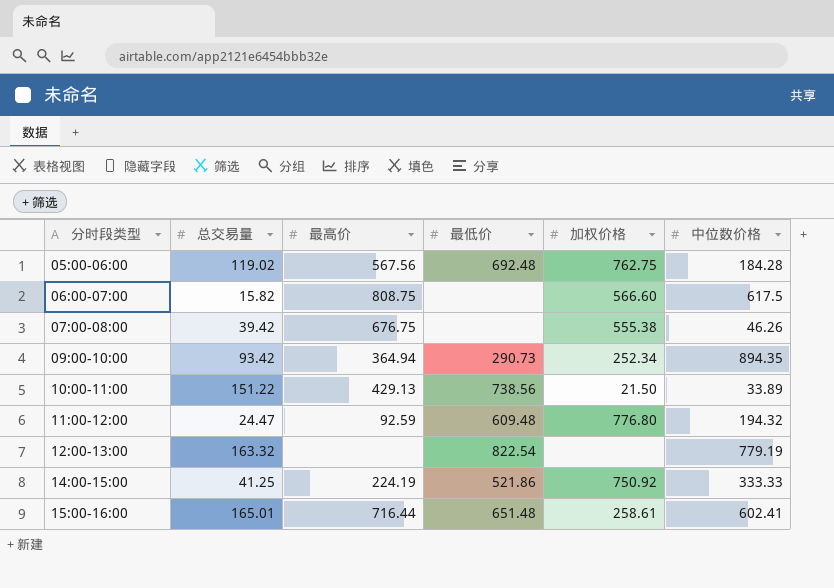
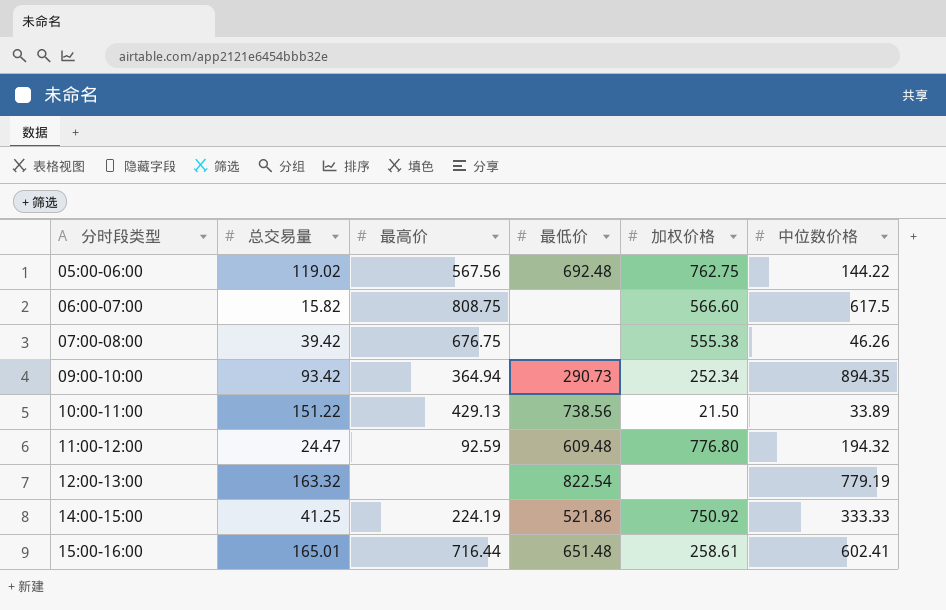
05:00-06:00 | 中位数价格: 184.28 -> 144.22

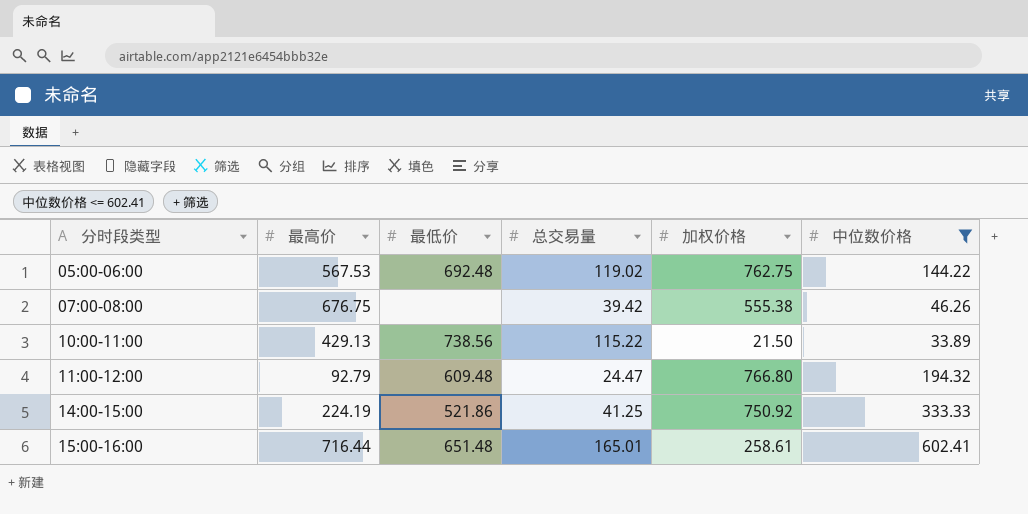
filter: none -> 中位数价格 <= 602.41
column 总交易量 | position: 2 -> 4
05:00-06:00 | 最高价: 567.56 -> 567.53
10:00-11:00 | 总交易量: 151.22 -> 115.22
11:00-12:00 | 最高价: 92.59 -> 92.79
11:00-12:00 | 加权价格: 776.80 -> 766.80

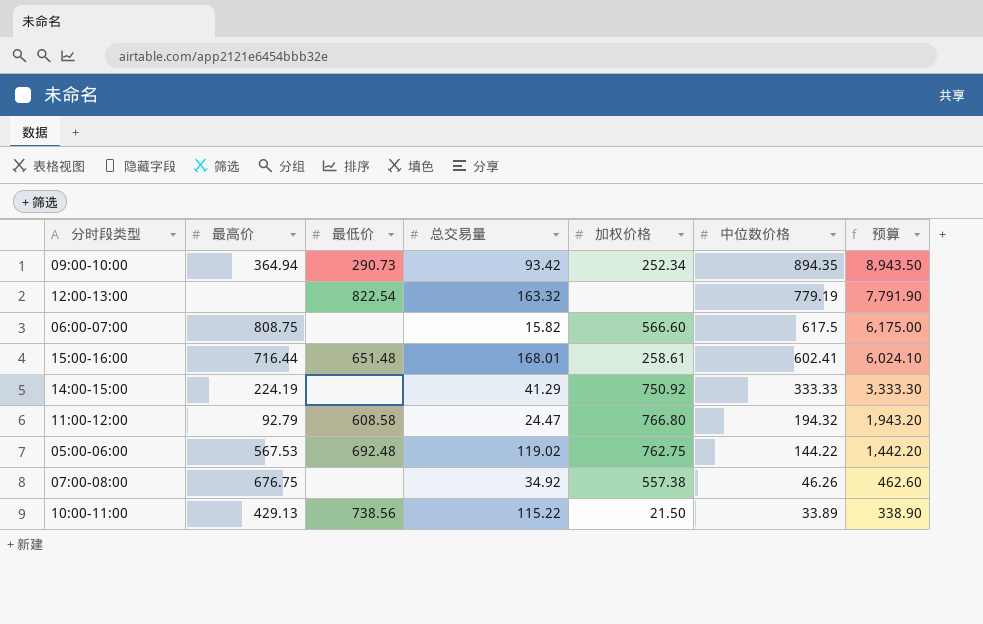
filter: 中位数价格 <= 602.41 -> none
row order: 分时段类型 ascending -> 中位数价格 descending
column 预算 | formula: none -> [中位数价格] * 10
15:00-16:00 | 总交易量: 165.01 -> 168.01
14:00-15:00 | 最低价: 521.86 -> none
14:00-15:00 | 总交易量: 41.25 -> 41.29
11:00-12:00 | 最低价: 609.48 -> 608.58
07:00-08:00 | 总交易量: 39.42 -> 34.92
07:00-08:00 | 加权价格: 555.38 -> 557.38

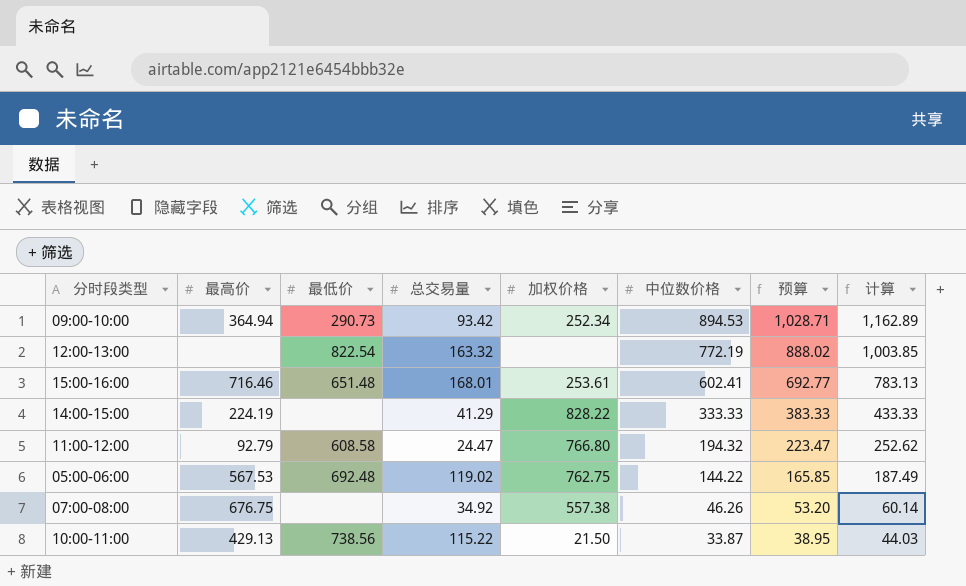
column 预算 | formula: [中位数价格] * 10 -> [中位数价格] * 1.15
column 计算 | formula: none -> [中位数价格] * 1.3
row 06:00-07:00: 808.75 | none | 15.82 | 566.60 | 617.5 | 6,175.00 -> none
09:00-10:00 | 中位数价格: 894.35 -> 894.53
12:00-13:00 | 中位数价格: 779.19 -> 772.19
15:00-16:00 | 最高价: 716.44 -> 716.46
15:00-16:00 | 加权价格: 258.61 -> 253.61
14:00-15:00 | 加权价格: 750.92 -> 828.22
10:00-11:00 | 中位数价格: 33.89 -> 33.87

